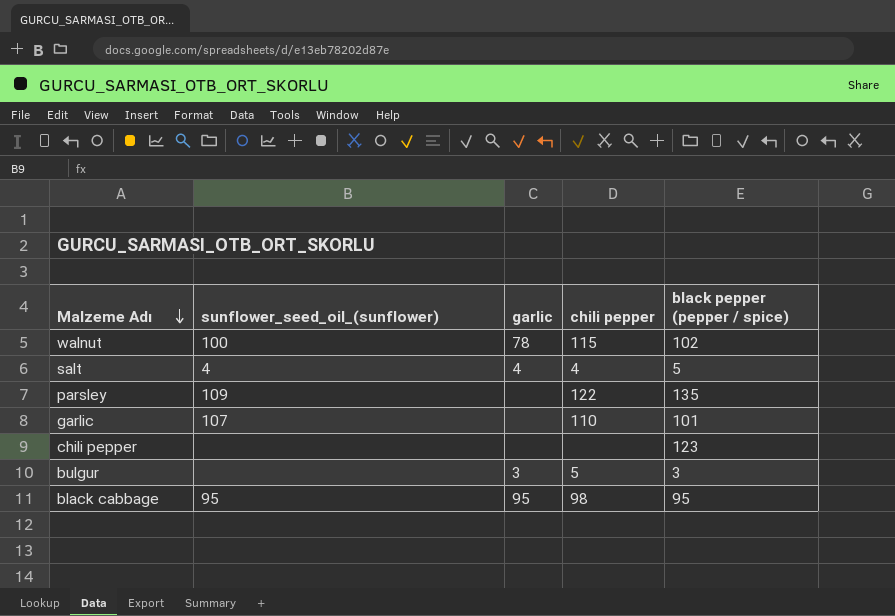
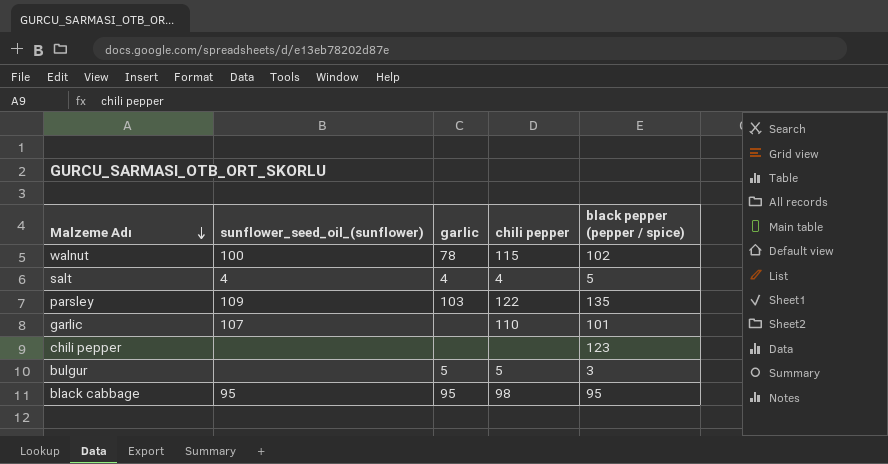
parsley | garlic: none -> 103
bulgur | garlic: 3 -> 5

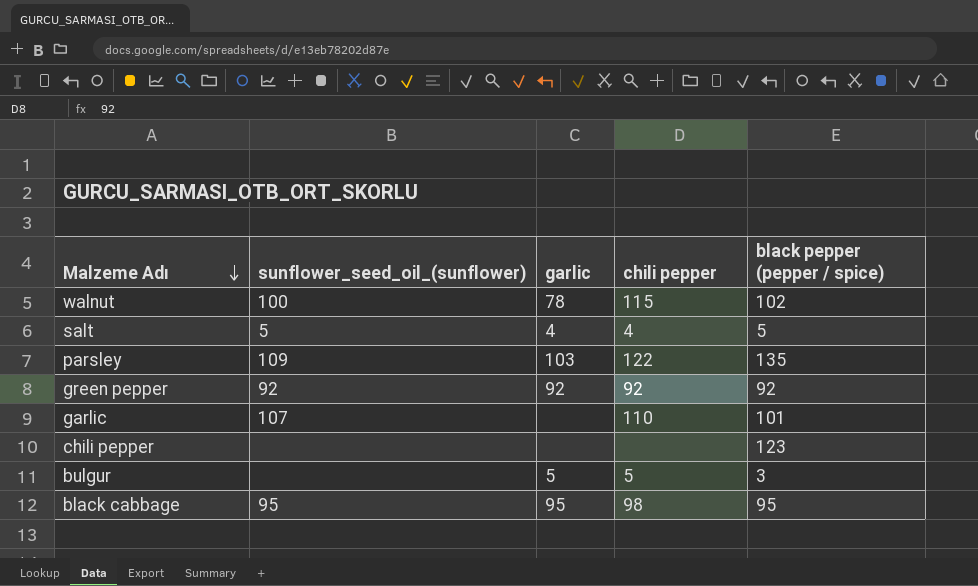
salt | sunflower_seed_oil_(sunflower): 4 -> 5
row green pepper: none -> 92 | 92 | 92 | 92

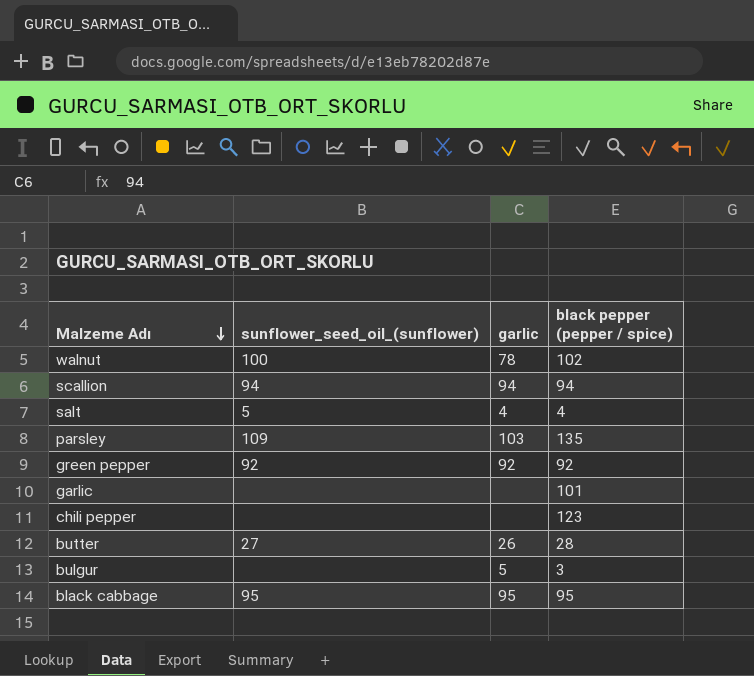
column chili pepper | position: 4 -> none
row scallion: none -> 94 | 94 | 94
salt | black pepper (pepper / spice): 5 -> 4
garlic | sunflower_seed_oil_(sunflower): 107 -> none
row butter: none -> 27 | 26 | 28

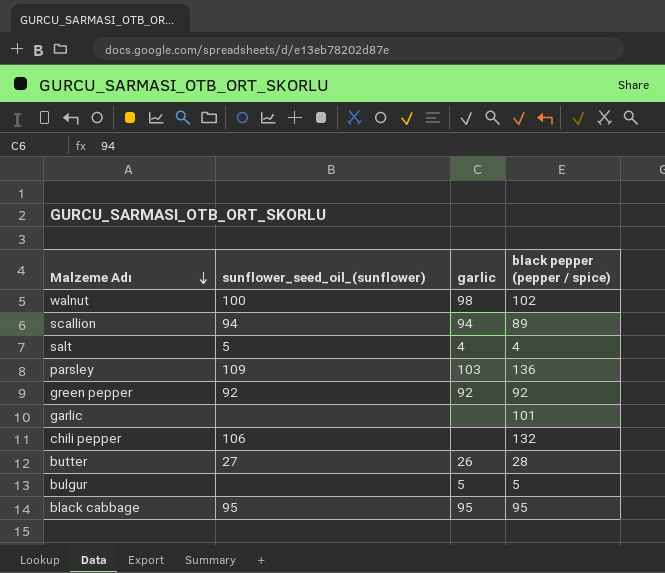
walnut | garlic: 78 -> 98
scallion | black pepper (pepper / spice): 94 -> 89
parsley | black pepper (pepper / spice): 135 -> 136
chili pepper | sunflower_seed_oil_(sunflower): none -> 106
chili pepper | black pepper (pepper / spice): 123 -> 132
bulgur | black pepper (pepper / spice): 3 -> 5

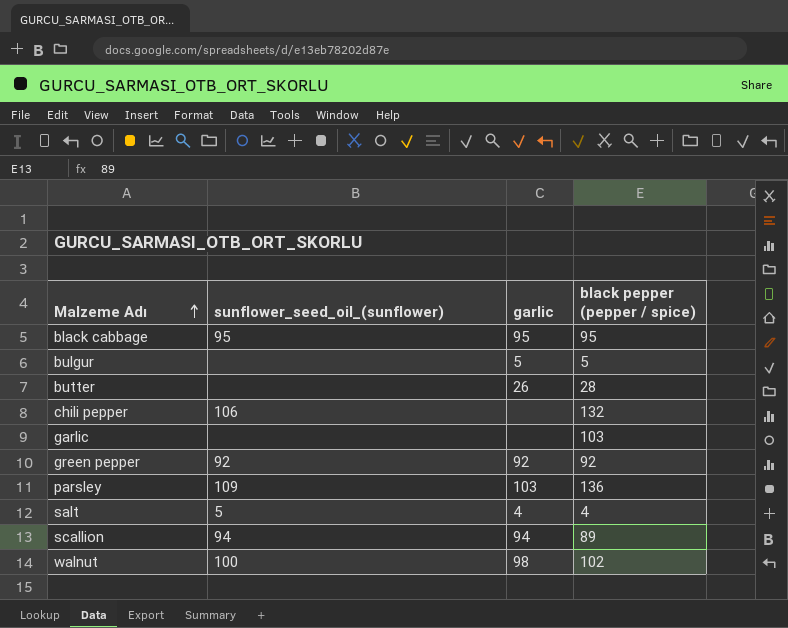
row order: Malzeme Adı descending -> Malzeme Adı ascending
butter | sunflower_seed_oil_(sunflower): 27 -> none
garlic | black pepper (pepper / spice): 101 -> 103

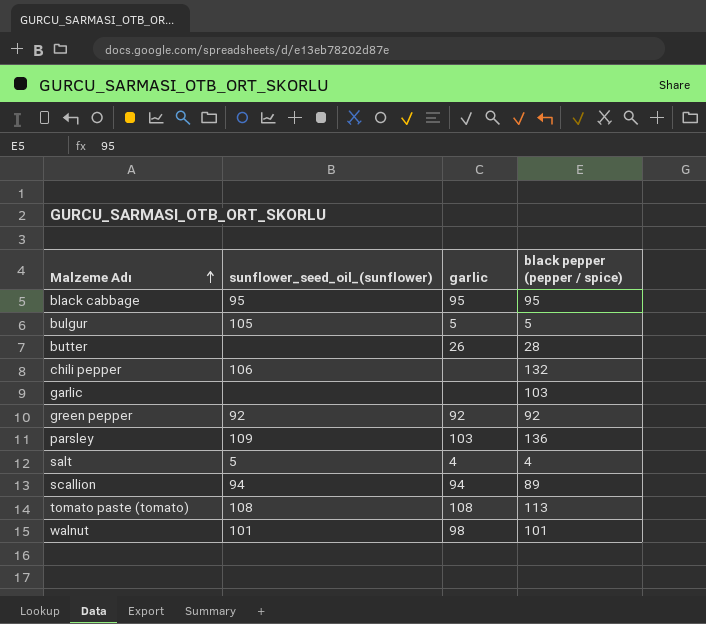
bulgur | sunflower_seed_oil_(sunflower): none -> 105
row tomato paste (tomato): none -> 108 | 108 | 113
walnut | sunflower_seed_oil_(sunflower): 100 -> 101
walnut | black pepper (pepper / spice): 102 -> 101

